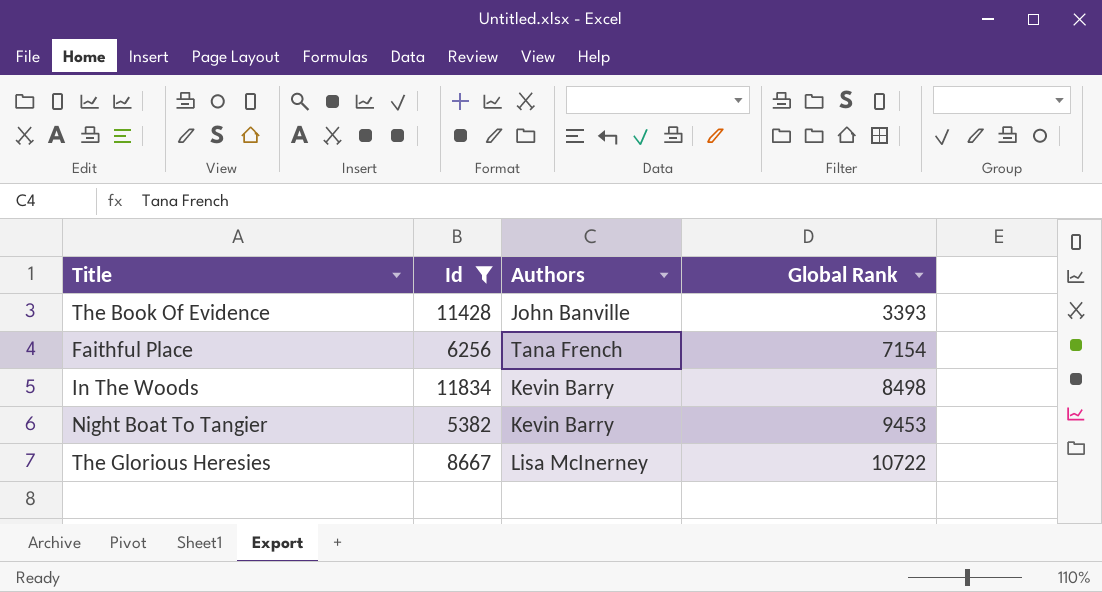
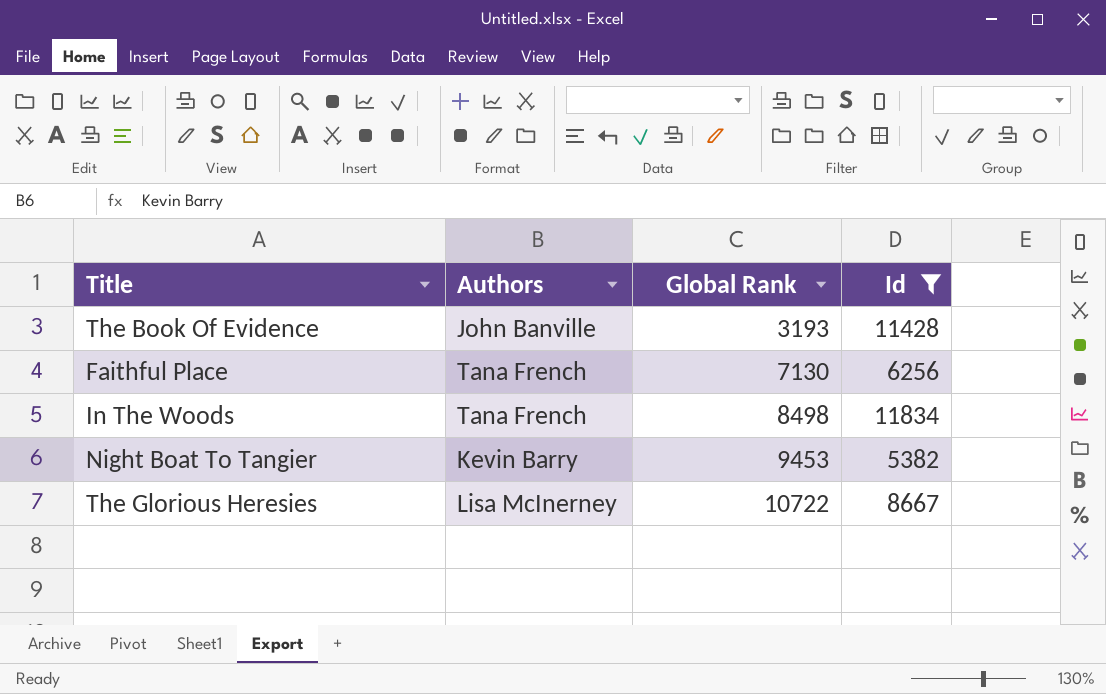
column Id | position: 2 -> 4
The Book Of Evidence | Global Rank: 3393 -> 3193
Faithful Place | Global Rank: 7154 -> 7130
In The Woods | Authors: Kevin Barry -> Tana French

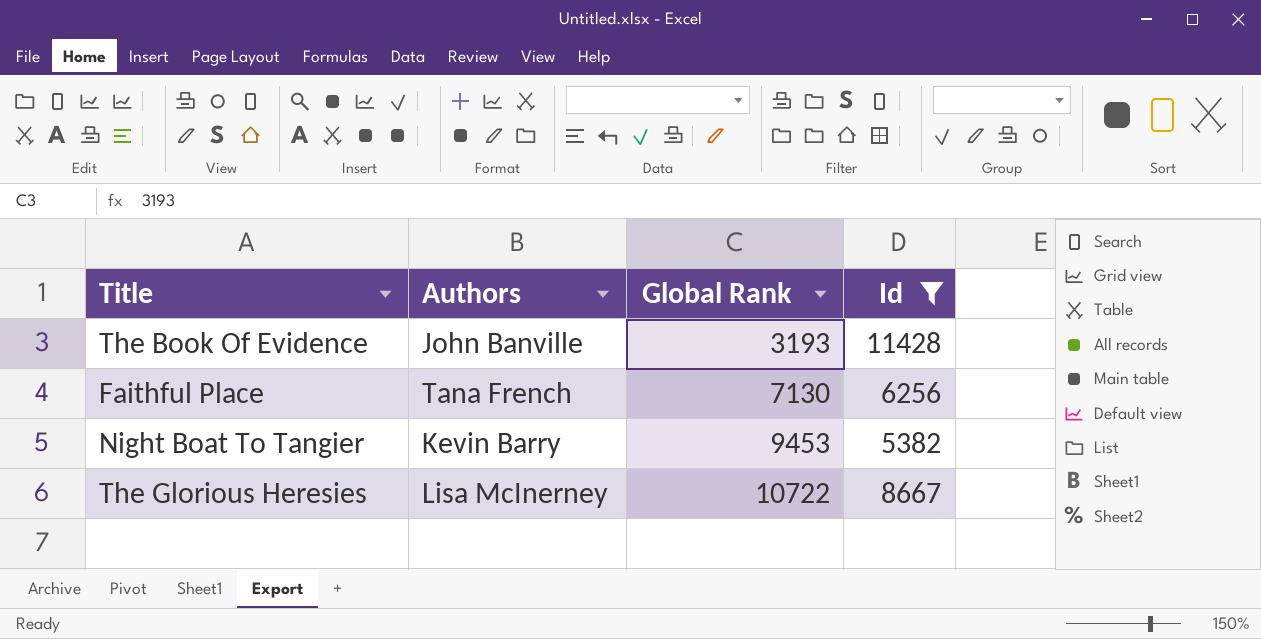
row In The Woods: Tana French | 8498 | 11834 -> none

